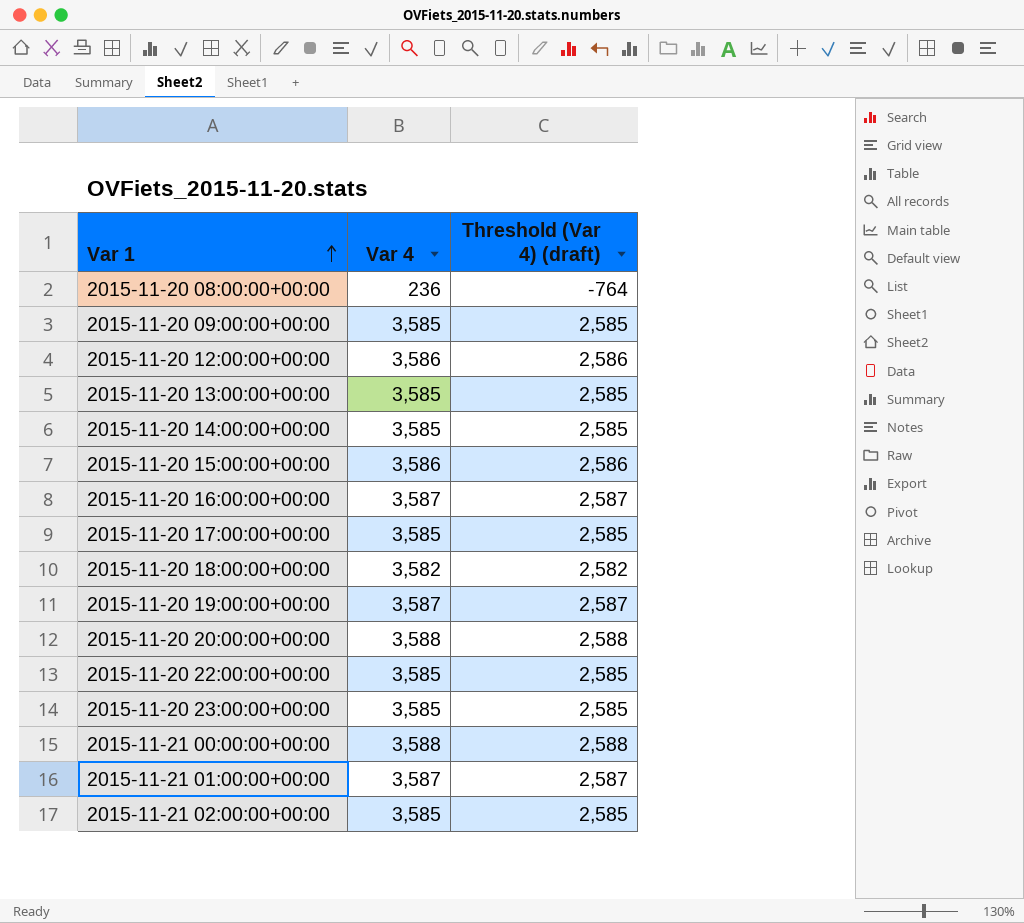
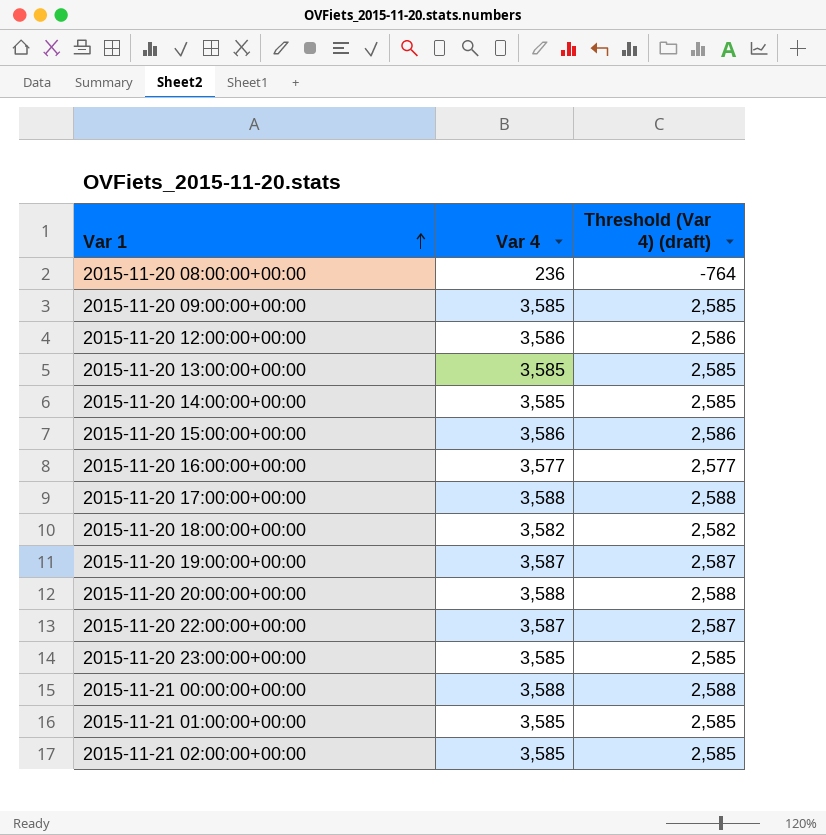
2015-11-20 16:00:00+00:00 | Var 4: 3,587 -> 3,577
2015-11-20 16:00:00+00:00 | Threshold (Var 4) (draft): 2,587 -> 2,577
2015-11-20 17:00:00+00:00 | Var 4: 3,585 -> 3,588
2015-11-20 17:00:00+00:00 | Threshold (Var 4) (draft): 2,585 -> 2,588
2015-11-20 22:00:00+00:00 | Var 4: 3,585 -> 3,587
2015-11-20 22:00:00+00:00 | Threshold (Var 4) (draft): 2,585 -> 2,587
2015-11-21 01:00:00+00:00 | Var 4: 3,587 -> 3,585
2015-11-21 01:00:00+00:00 | Threshold (Var 4) (draft): 2,587 -> 2,585

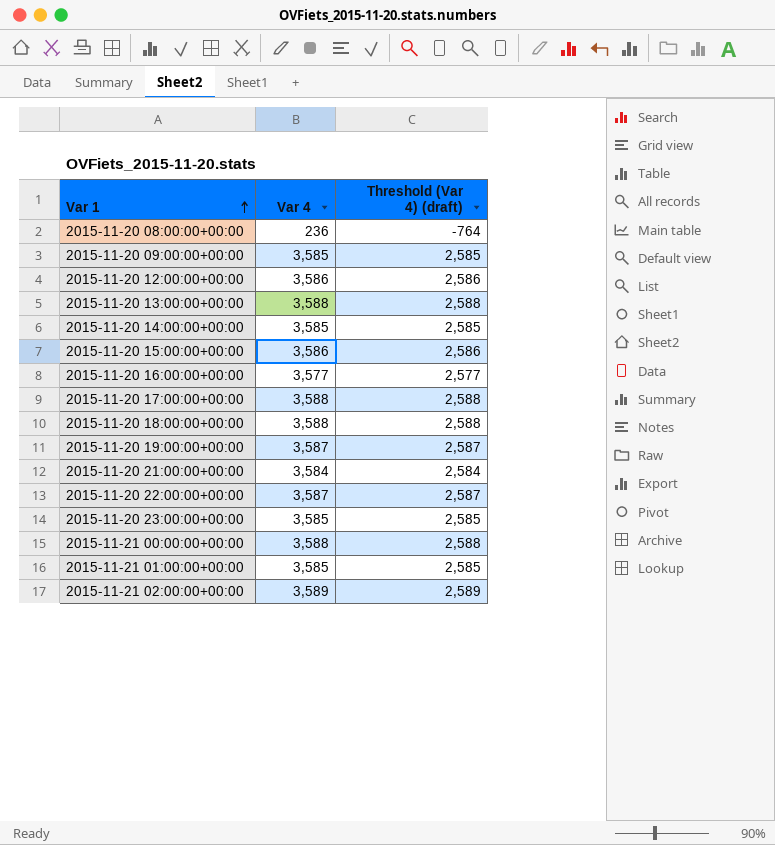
row 2015-11-20 20:00:00+00:00: 3,588 | 2,588 -> none
2015-11-20 13:00:00+00:00 | Var 4: 3,585 -> 3,588
2015-11-20 13:00:00+00:00 | Threshold (Var 4) (draft): 2,585 -> 2,588
2015-11-20 18:00:00+00:00 | Var 4: 3,582 -> 3,588
2015-11-20 18:00:00+00:00 | Threshold (Var 4) (draft): 2,582 -> 2,588
row 2015-11-20 21:00:00+00:00: none -> 3,584 | 2,584
2015-11-21 02:00:00+00:00 | Var 4: 3,585 -> 3,589
2015-11-21 02:00:00+00:00 | Threshold (Var 4) (draft): 2,585 -> 2,589

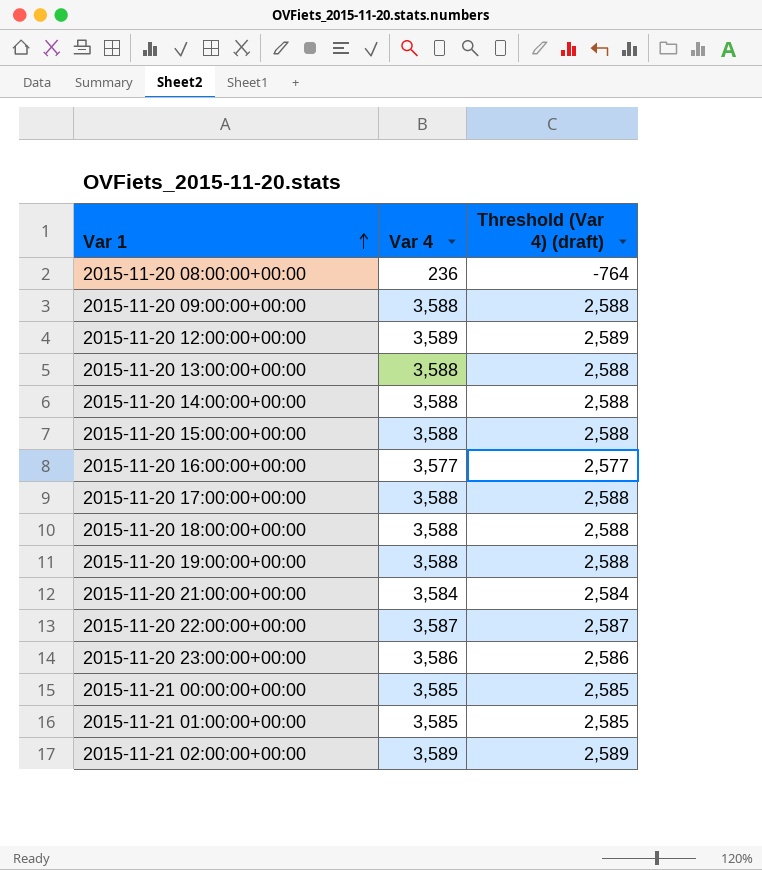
2015-11-20 09:00:00+00:00 | Var 4: 3,585 -> 3,588
2015-11-20 09:00:00+00:00 | Threshold (Var 4) (draft): 2,585 -> 2,588
2015-11-20 12:00:00+00:00 | Var 4: 3,586 -> 3,589
2015-11-20 12:00:00+00:00 | Threshold (Var 4) (draft): 2,586 -> 2,589
2015-11-20 14:00:00+00:00 | Var 4: 3,585 -> 3,588
2015-11-20 14:00:00+00:00 | Threshold (Var 4) (draft): 2,585 -> 2,588
2015-11-20 15:00:00+00:00 | Var 4: 3,586 -> 3,588
2015-11-20 15:00:00+00:00 | Threshold (Var 4) (draft): 2,586 -> 2,588
2015-11-20 19:00:00+00:00 | Var 4: 3,587 -> 3,588
2015-11-20 19:00:00+00:00 | Threshold (Var 4) (draft): 2,587 -> 2,588
2015-11-20 23:00:00+00:00 | Var 4: 3,585 -> 3,586
2015-11-20 23:00:00+00:00 | Threshold (Var 4) (draft): 2,585 -> 2,586
2015-11-21 00:00:00+00:00 | Var 4: 3,588 -> 3,585
2015-11-21 00:00:00+00:00 | Threshold (Var 4) (draft): 2,588 -> 2,585

